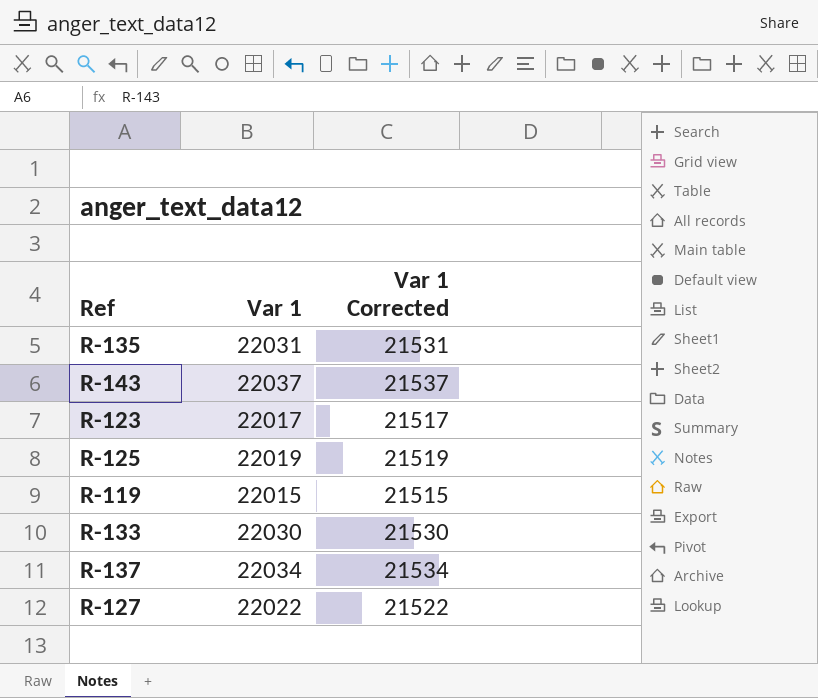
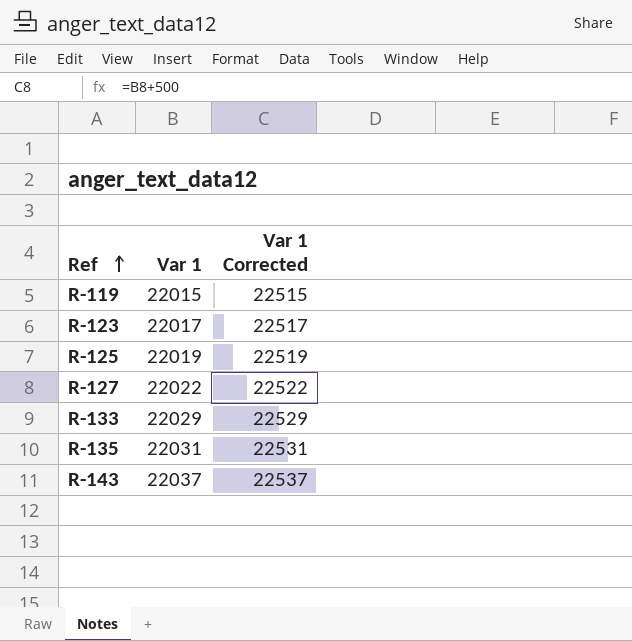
row order: none -> Ref ascending
column Var 1 Corrected | formula: [Var 1] - 500 -> [Var 1] + 500
row R-137: 22034 | 21534 -> none
R-133 | Var 1: 22030 -> 22029

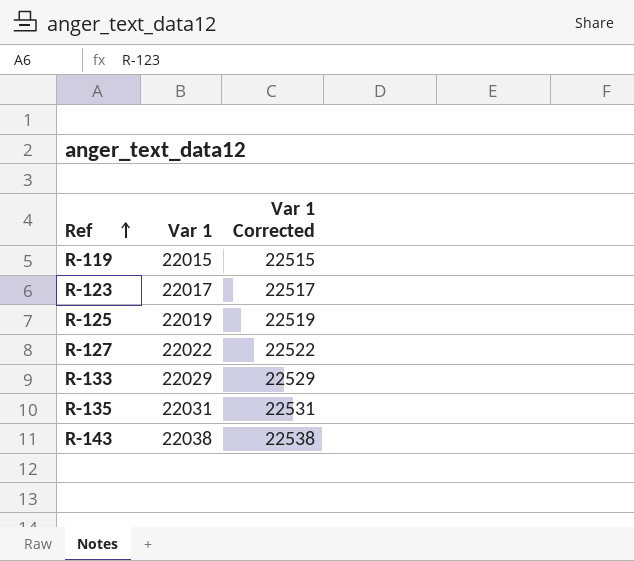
R-143 | Var 1: 22037 -> 22038
R-143 | Var 1 Corrected: 22537 -> 22538

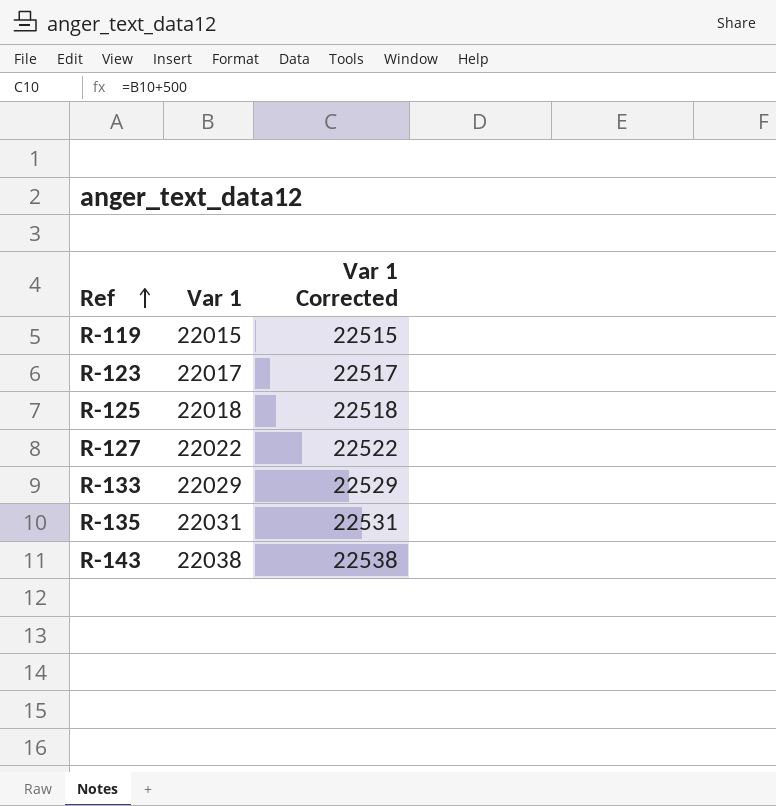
R-125 | Var 1: 22019 -> 22018
R-125 | Var 1 Corrected: 22519 -> 22518

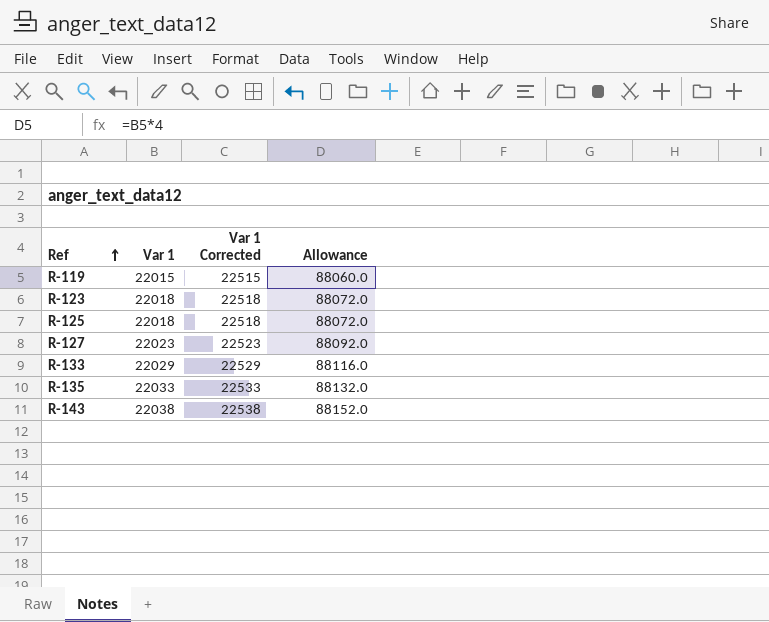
column Allowance | formula: none -> [Var 1] * 4
R-123 | Var 1: 22017 -> 22018
R-123 | Var 1 Corrected: 22517 -> 22518
R-127 | Var 1: 22022 -> 22023
R-127 | Var 1 Corrected: 22522 -> 22523
R-135 | Var 1: 22031 -> 22033
R-135 | Var 1 Corrected: 22531 -> 22533

